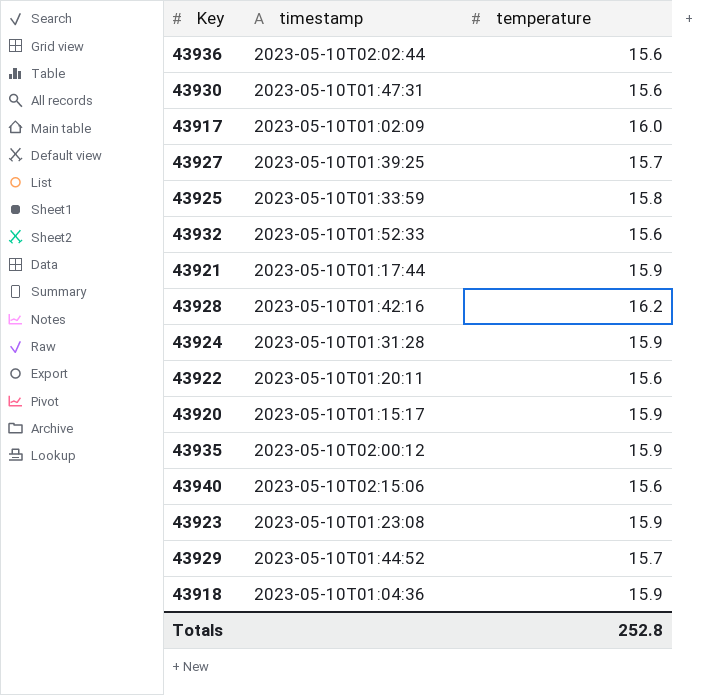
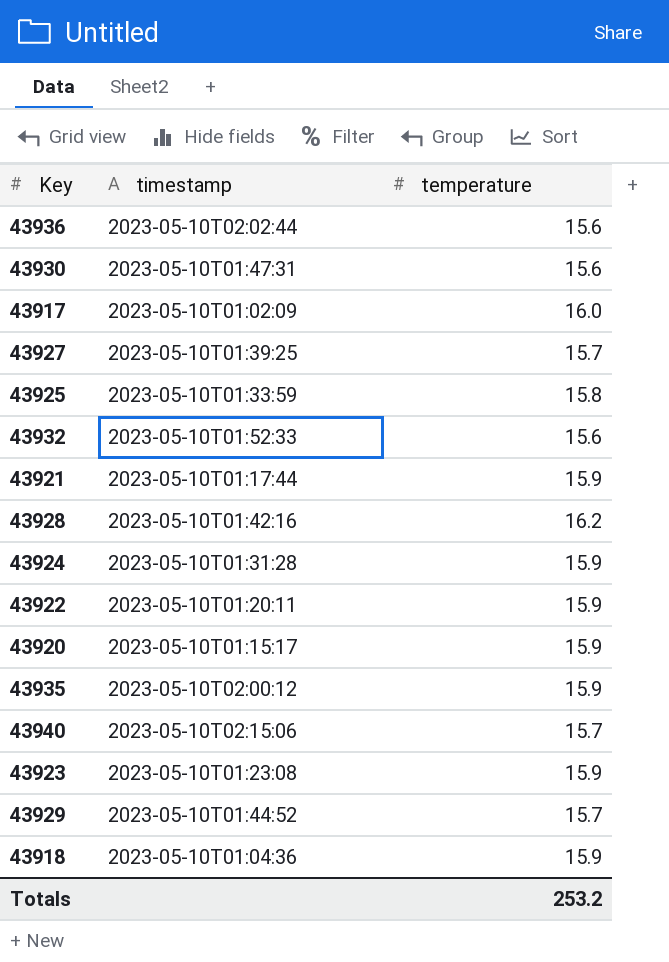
43922 | temperature: 15.6 -> 15.9
43940 | temperature: 15.6 -> 15.7
Totals | temperature: 252.8 -> 253.2

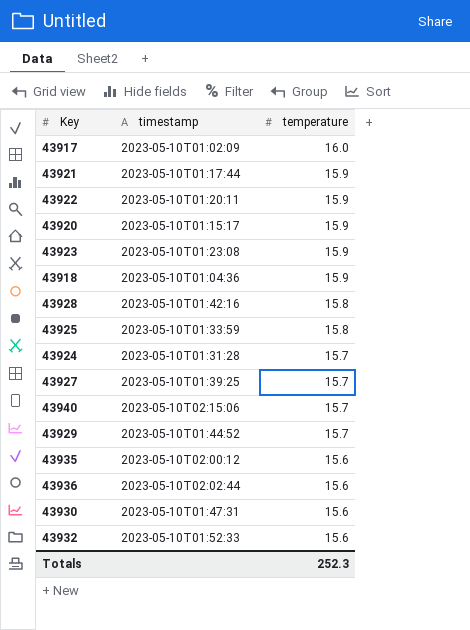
row order: none -> temperature descending
43928 | temperature: 16.2 -> 15.8
43924 | temperature: 15.9 -> 15.7
43935 | temperature: 15.9 -> 15.6
Totals | temperature: 253.2 -> 252.3

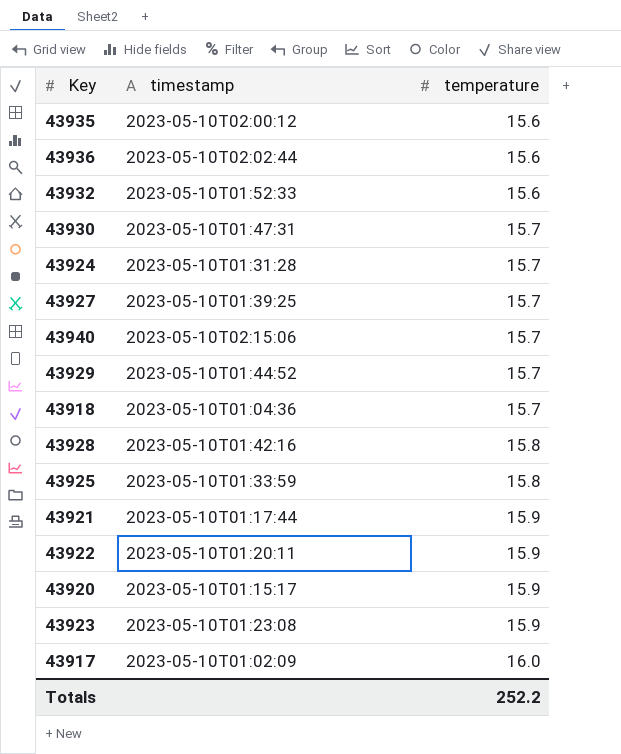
row order: temperature descending -> temperature ascending
43930 | temperature: 15.6 -> 15.7
43918 | temperature: 15.9 -> 15.7
Totals | temperature: 252.3 -> 252.2

